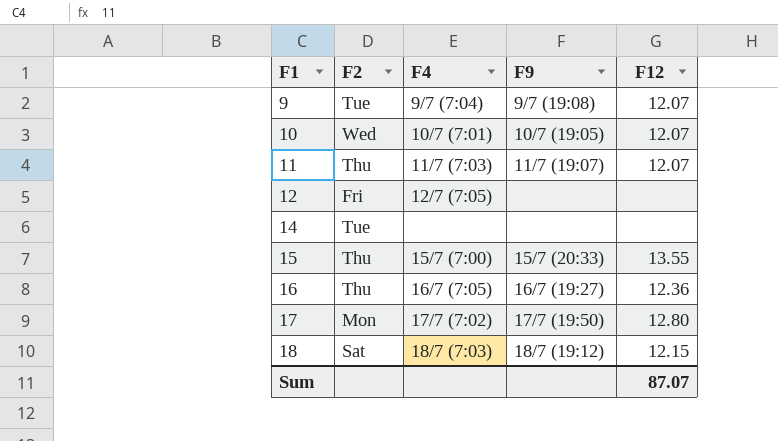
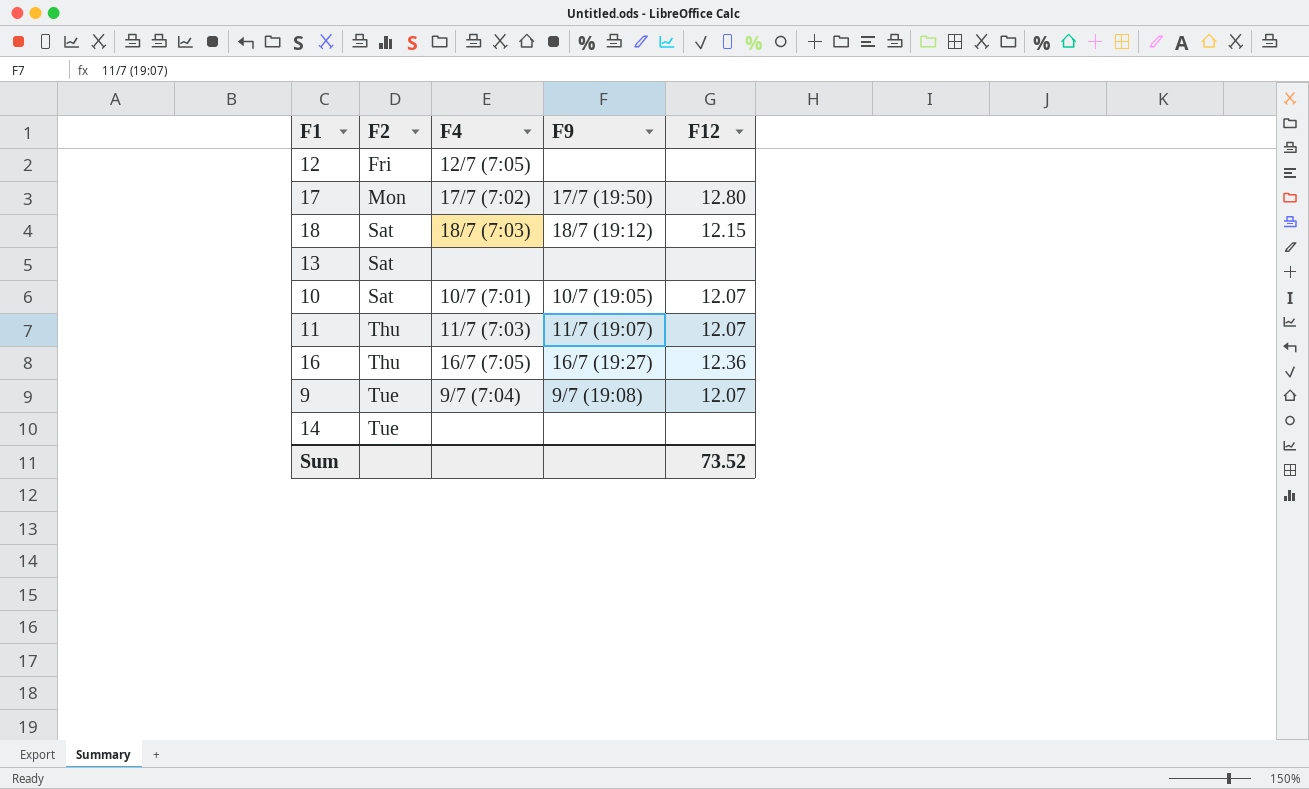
row order: F1 ascending -> F2 ascending
row 15: Thu | 15/7 (7:00) | 15/7 (20:33) | 13.55 -> none
row 13: none -> Sat | none | none | none
10 | F2: Wed -> Sat
Sum | F12: 87.07 -> 73.52

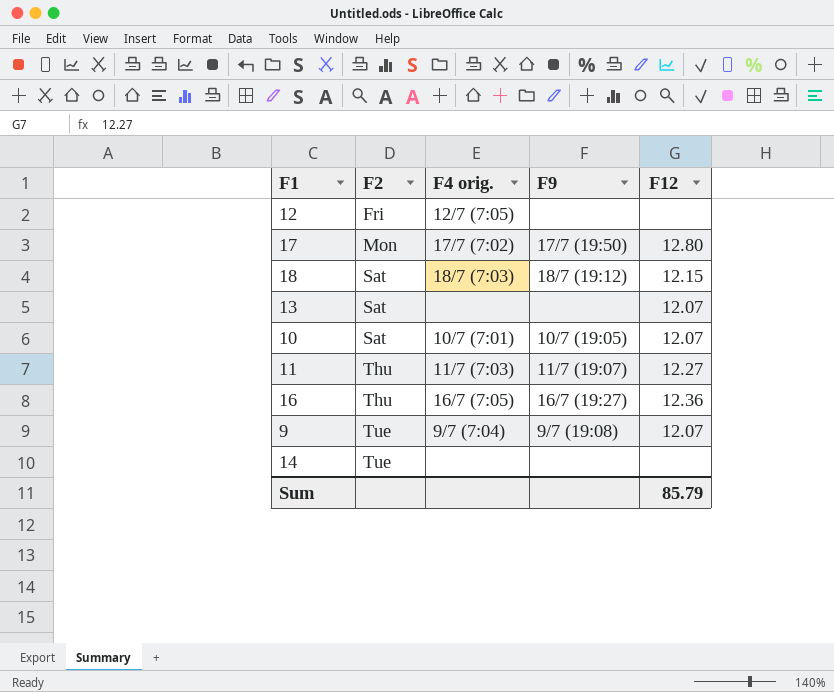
column name: F4 -> F4 orig.
13 | F12: none -> 12.07
11 | F12: 12.07 -> 12.27
Sum | F12: 73.52 -> 85.79

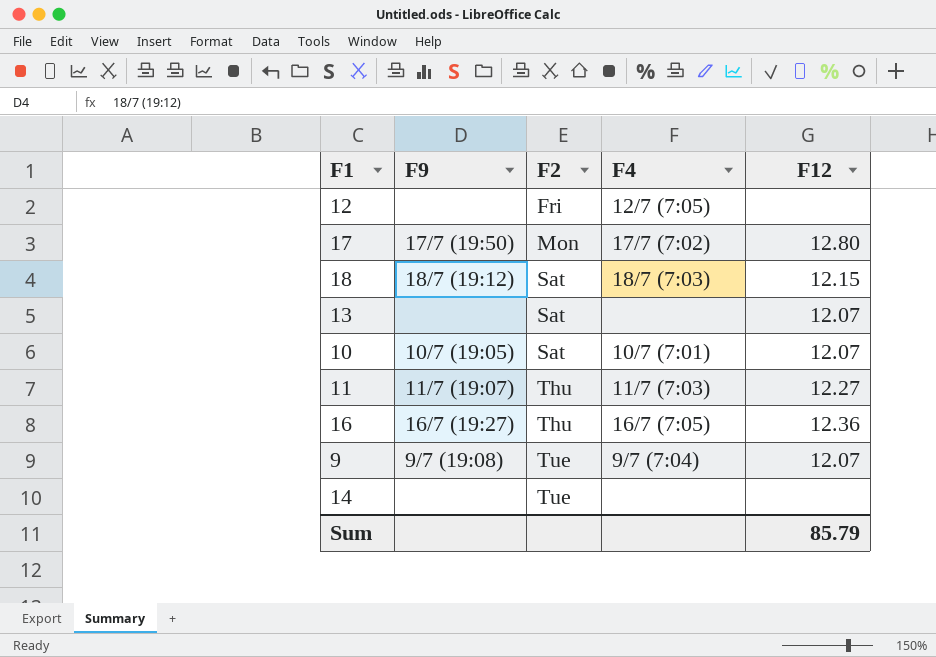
column F9 | position: 4 -> 2
column name: F4 orig. -> F4

